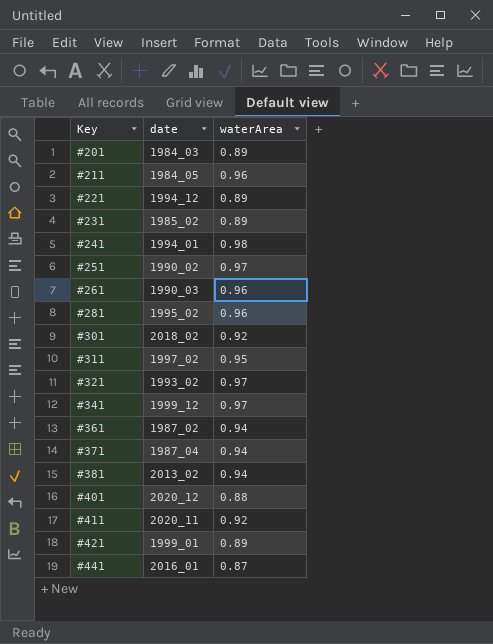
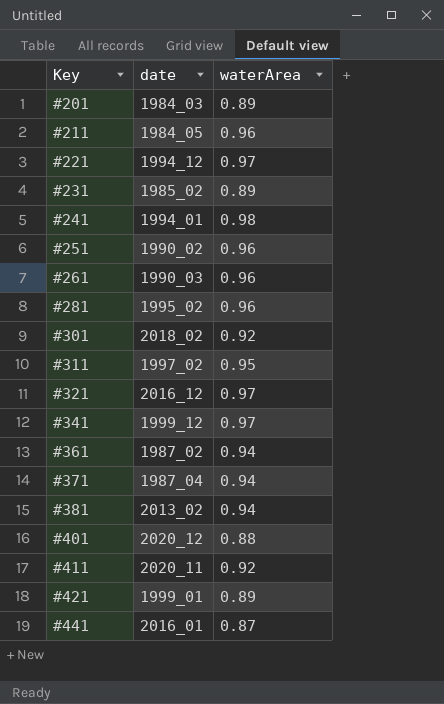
#221 | waterArea: 0.89 -> 0.97
#251 | waterArea: 0.97 -> 0.96
#321 | date: 1993_02 -> 2016_12

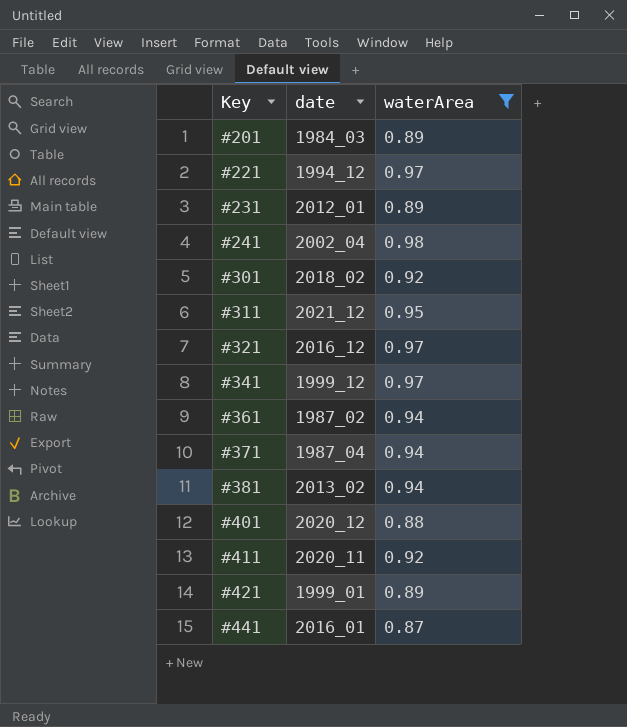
filter: none -> waterArea != 0.96
#231 | date: 1985_02 -> 2012_01
#241 | date: 1994_01 -> 2002_04
#311 | date: 1997_02 -> 2021_12

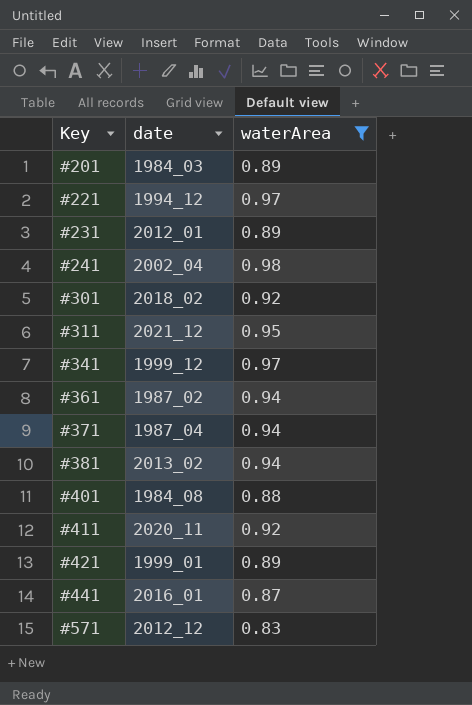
row #321: 2016_12 | 0.97 -> none
#401 | date: 2020_12 -> 1984_08
row #571: none -> 2012_12 | 0.83

